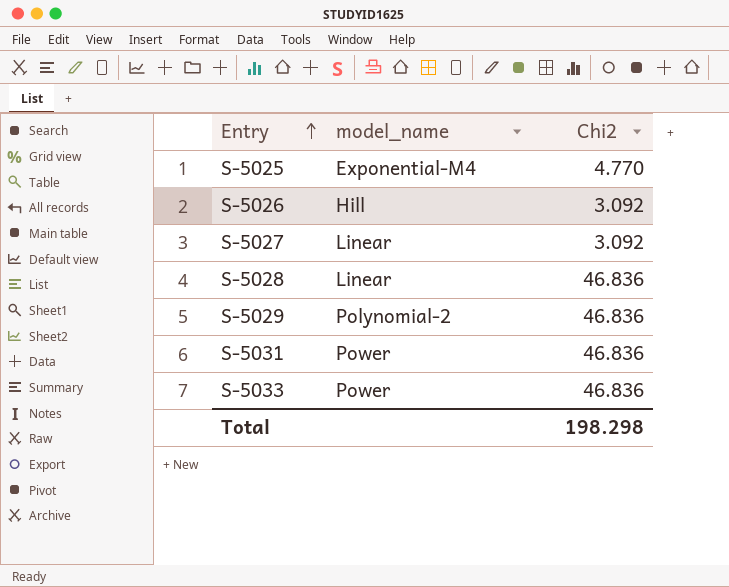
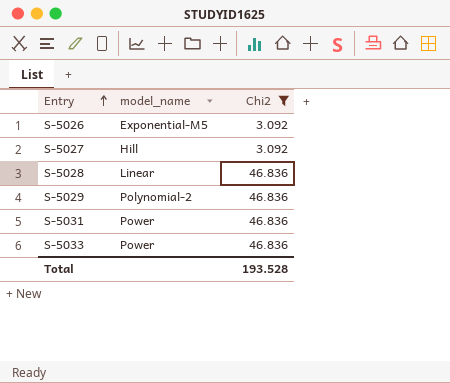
filter: none -> Chi2 != 4.770
S-5026 | model_name: Hill -> Exponential-M5
S-5027 | model_name: Linear -> Hill
Total | Chi2: 198.298 -> 193.528

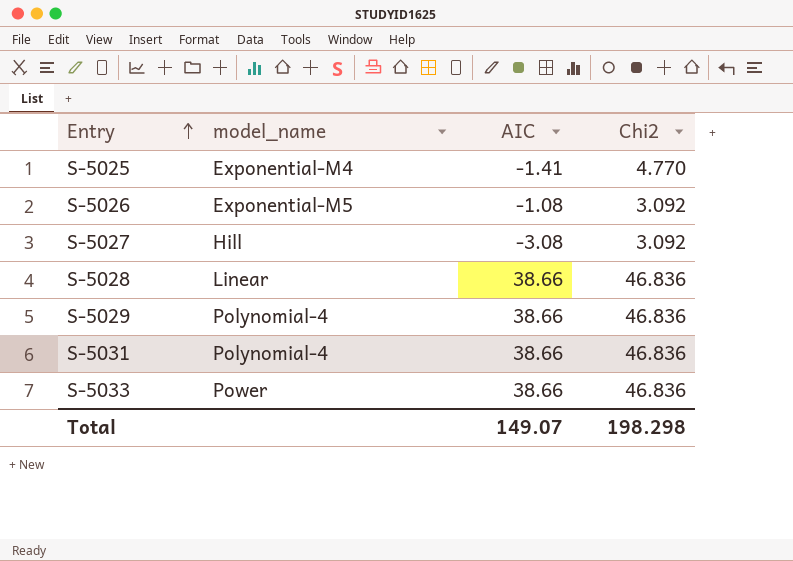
filter: Chi2 != 4.770 -> none
column AIC | position: none -> 3
S-5029 | model_name: Polynomial-2 -> Polynomial-4
S-5031 | model_name: Power -> Polynomial-4
Total | Chi2: 193.528 -> 198.298

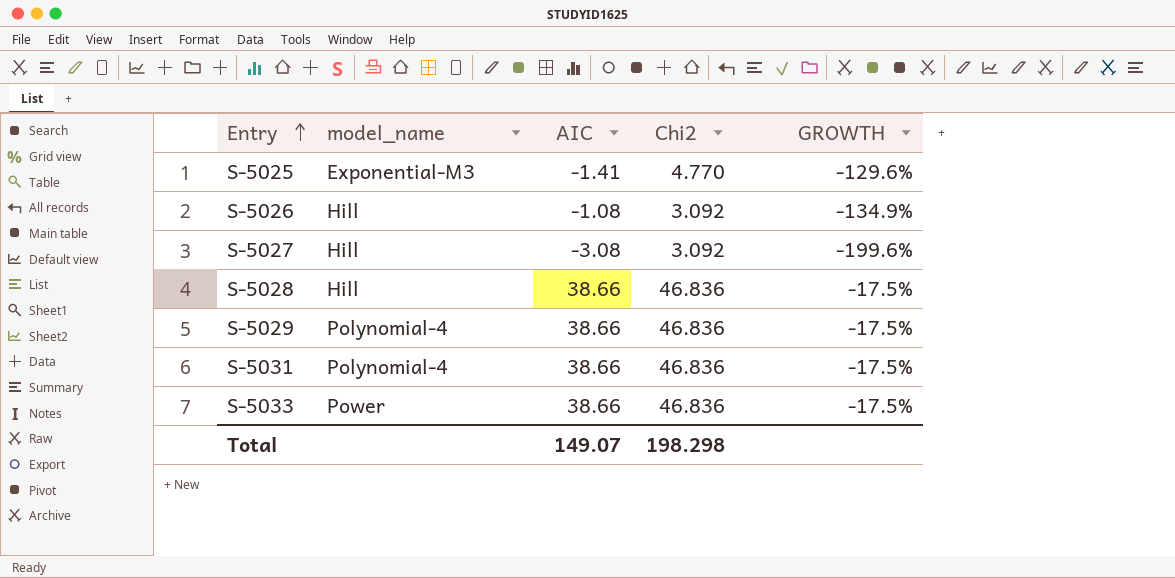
column GROWTH | formula: none -> ([AIC] - [Chi2]) / [Chi2]
S-5025 | model_name: Exponential-M4 -> Exponential-M3
S-5026 | model_name: Exponential-M5 -> Hill
S-5028 | model_name: Linear -> Hill

